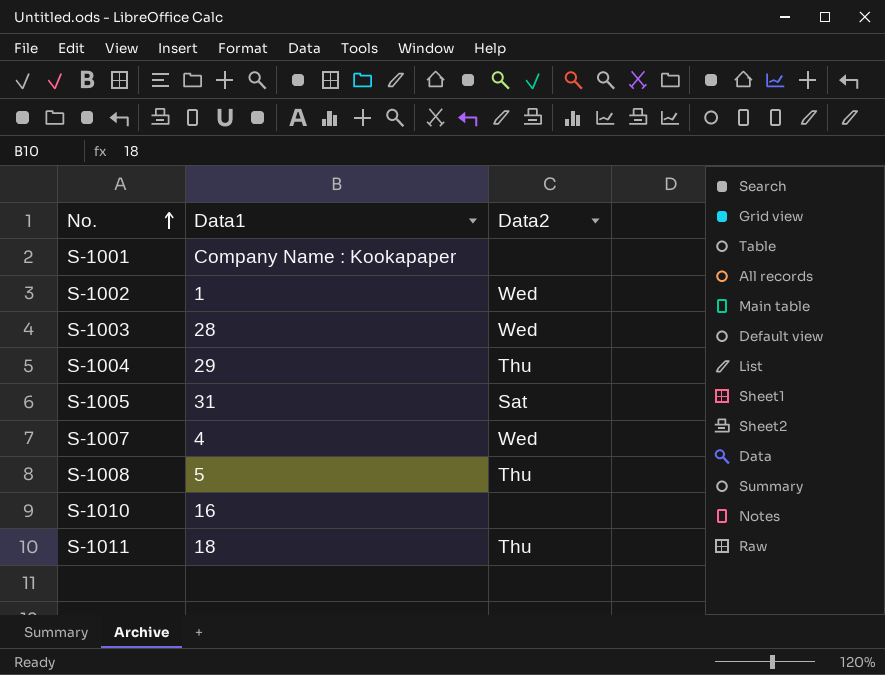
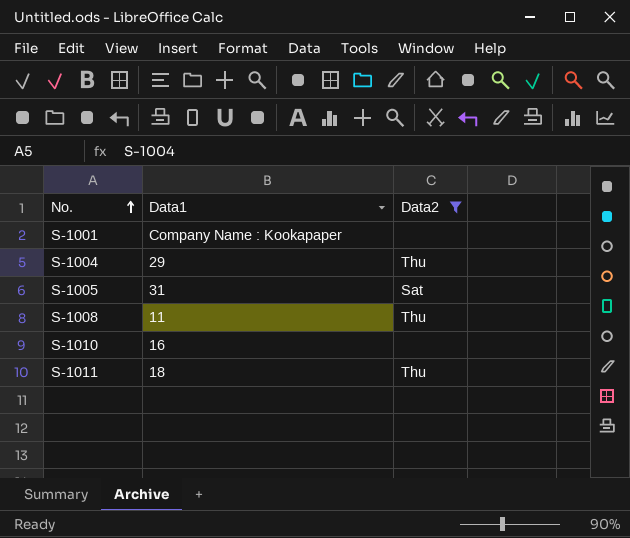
filter: none -> Data2 != Wed
S-1008 | Data1: 5 -> 11

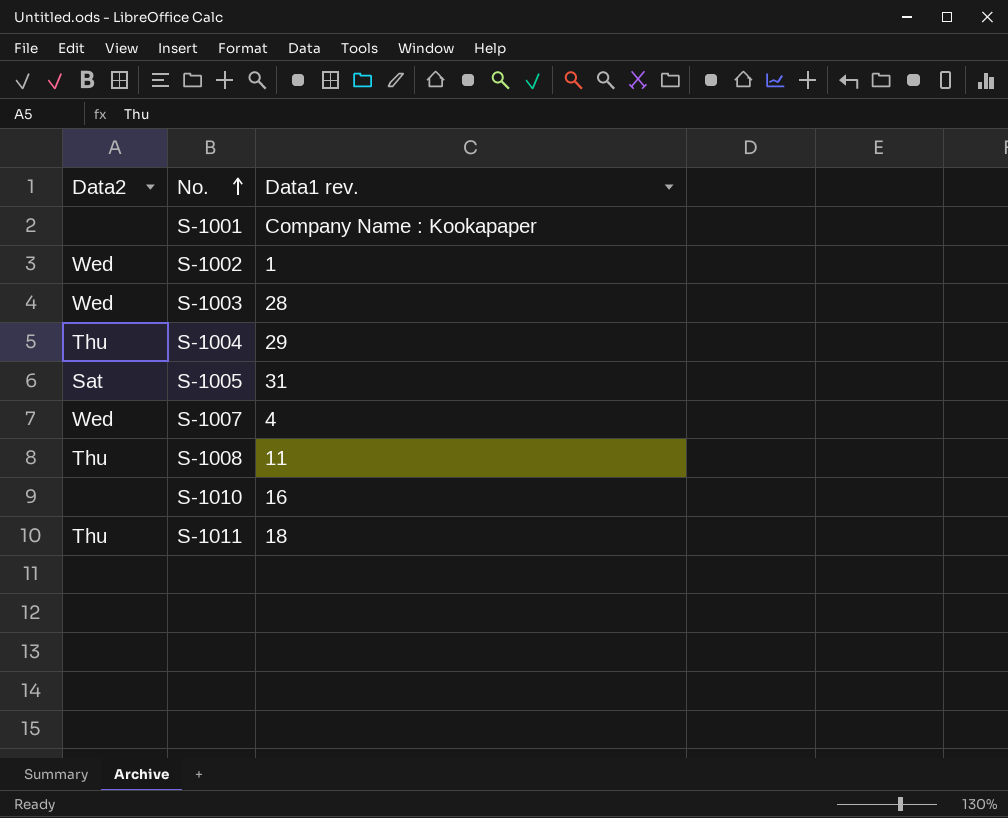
filter: Data2 != Wed -> none
column Data2 | position: 3 -> 1
column name: Data1 -> Data1 rev.

